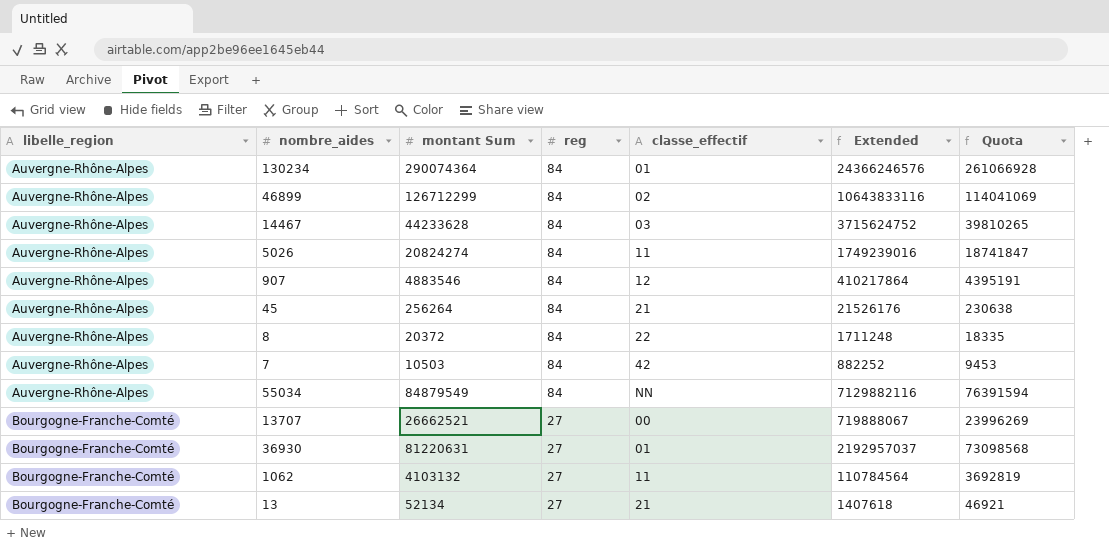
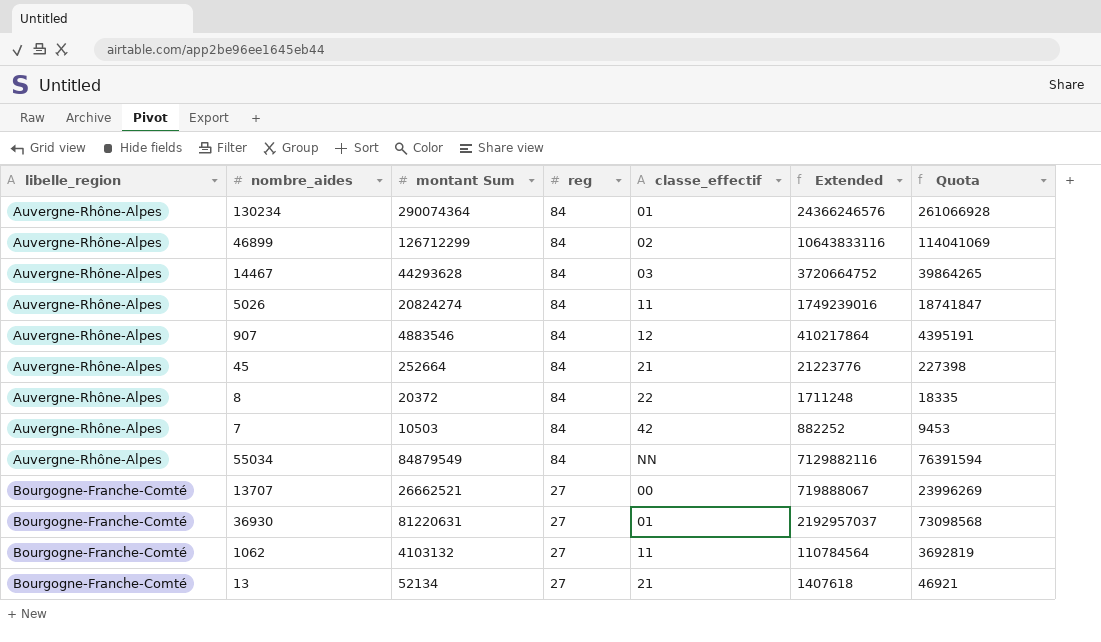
14467 | montant Sum: 44233628 -> 44293628
14467 | Extended: 3715624752 -> 3720664752
14467 | Quota: 39810265 -> 39864265
45 | montant Sum: 256264 -> 252664
45 | Extended: 21526176 -> 21223776
45 | Quota: 230638 -> 227398

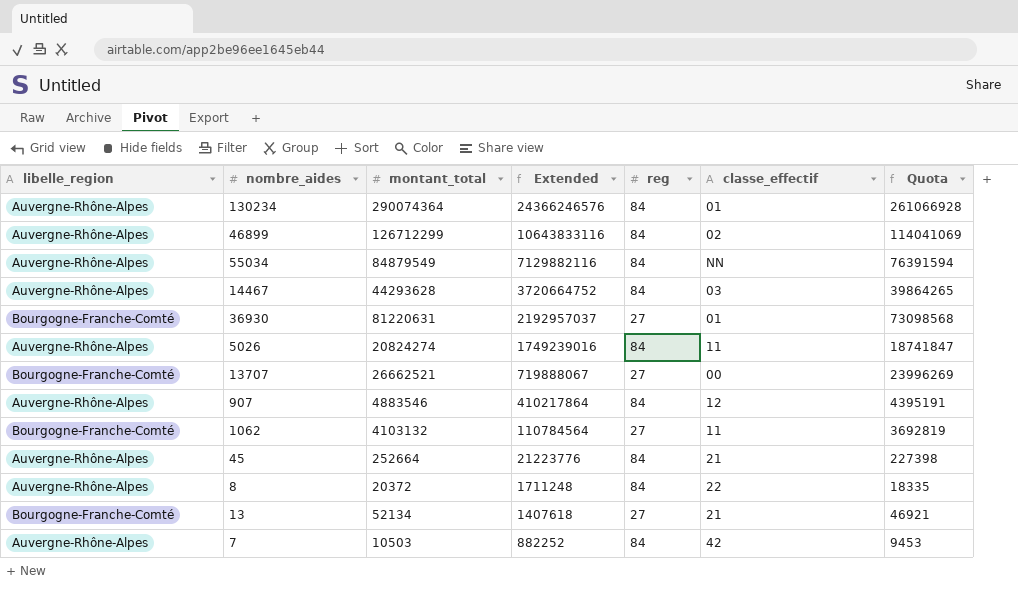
row order: libelle_region ascending -> Extended descending
column name: montant Sum -> montant_total
column Extended | position: 6 -> 4

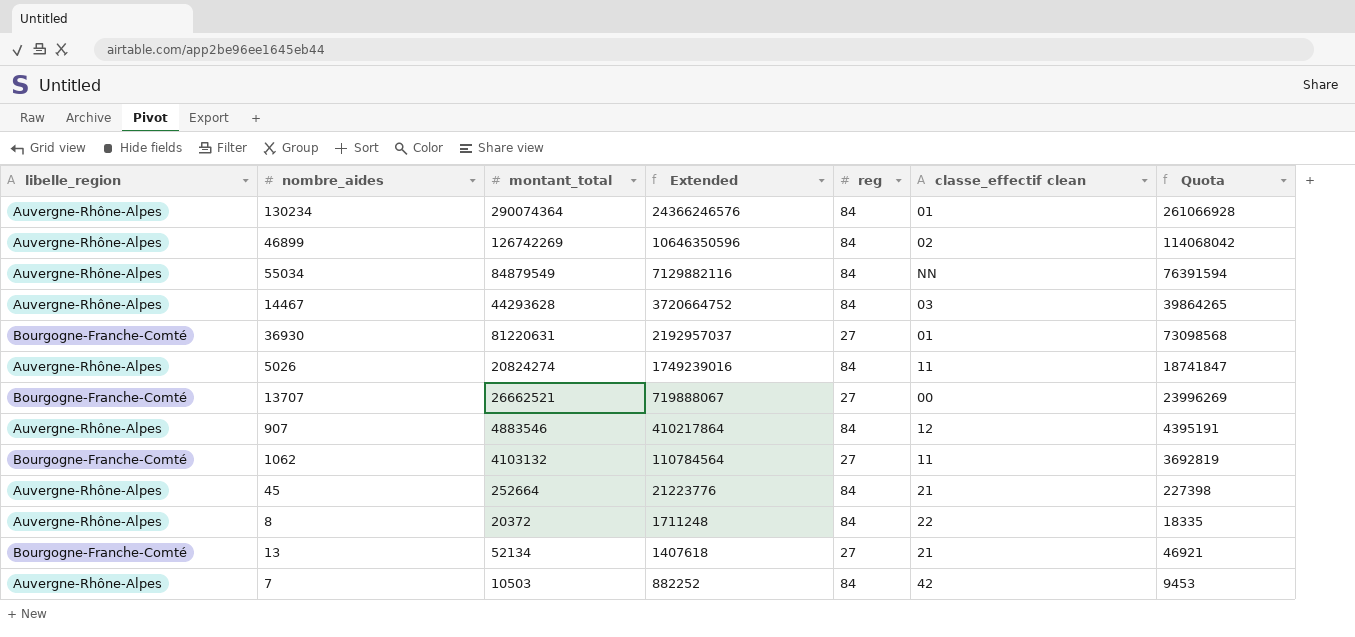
column name: classe_effectif -> classe_effectif clean
46899 | montant_total: 126712299 -> 126742269
46899 | Extended: 10643833116 -> 10646350596
46899 | Quota: 114041069 -> 114068042

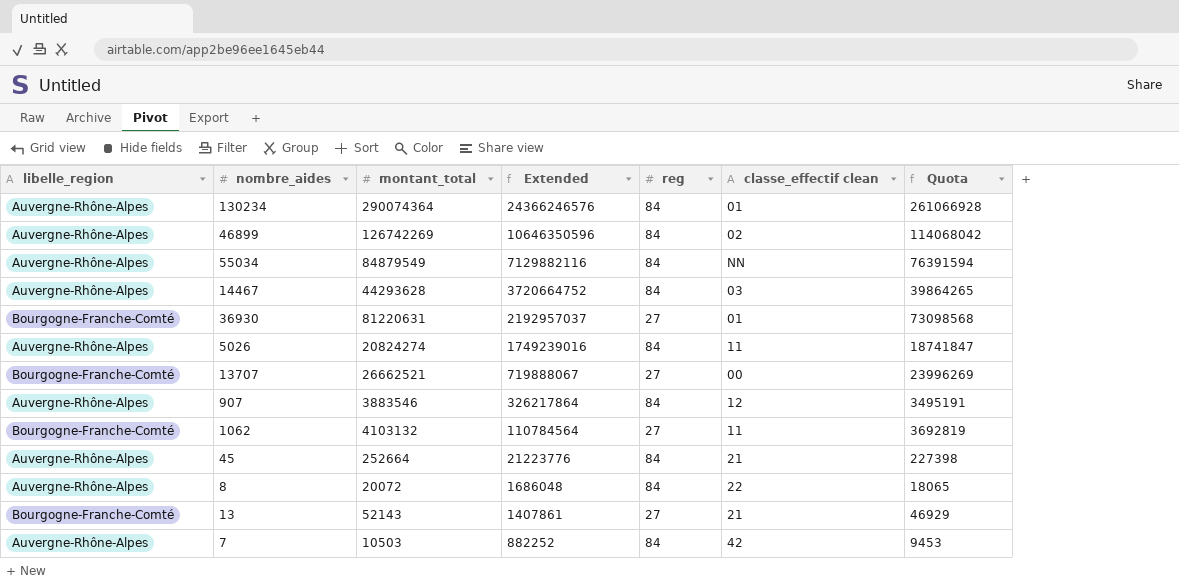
907 | montant_total: 4883546 -> 3883546
907 | Extended: 410217864 -> 326217864
907 | Quota: 4395191 -> 3495191
8 | montant_total: 20372 -> 20072
8 | Extended: 1711248 -> 1686048
8 | Quota: 18335 -> 18065
13 | montant_total: 52134 -> 52143
13 | Extended: 1407618 -> 1407861
13 | Quota: 46921 -> 46929

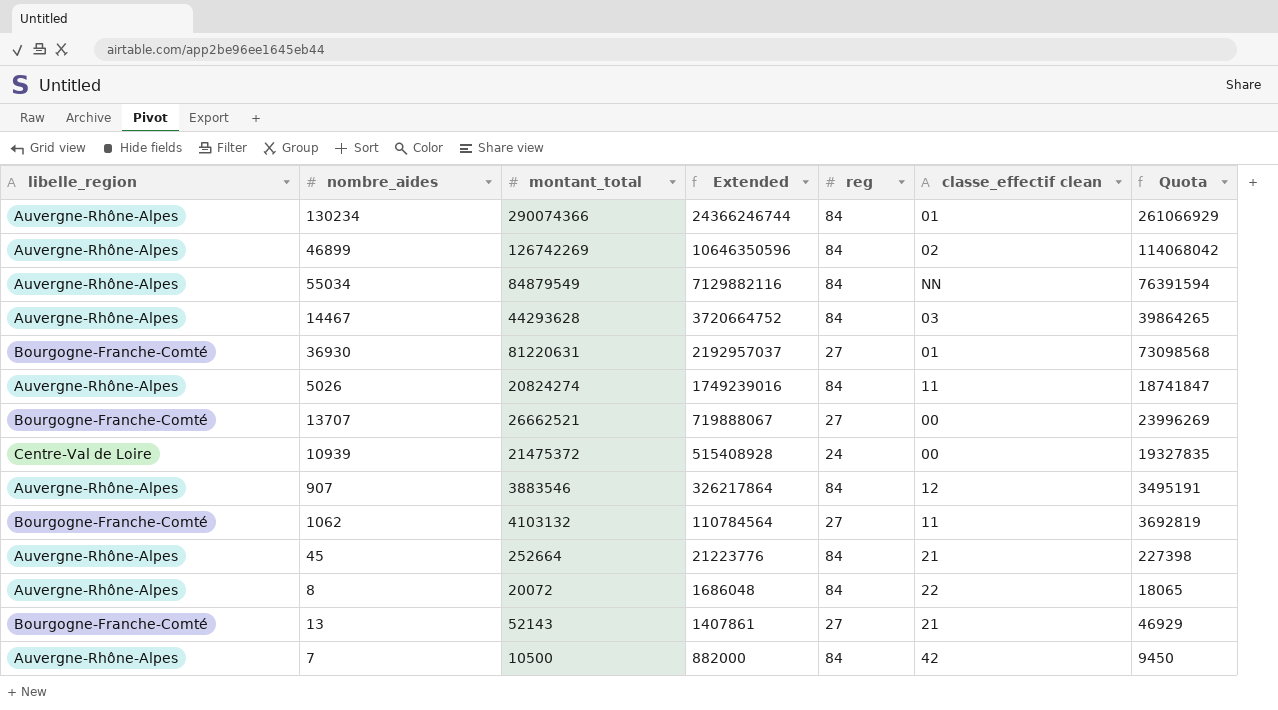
130234 | montant_total: 290074364 -> 290074366
130234 | Extended: 24366246576 -> 24366246744
130234 | Quota: 261066928 -> 261066929
row 10939: none -> Centre-Val de Loire | 21475372 | 515408928 | 24 | 00 | 19327835
7 | montant_total: 10503 -> 10500
7 | Extended: 882252 -> 882000
7 | Quota: 9453 -> 9450

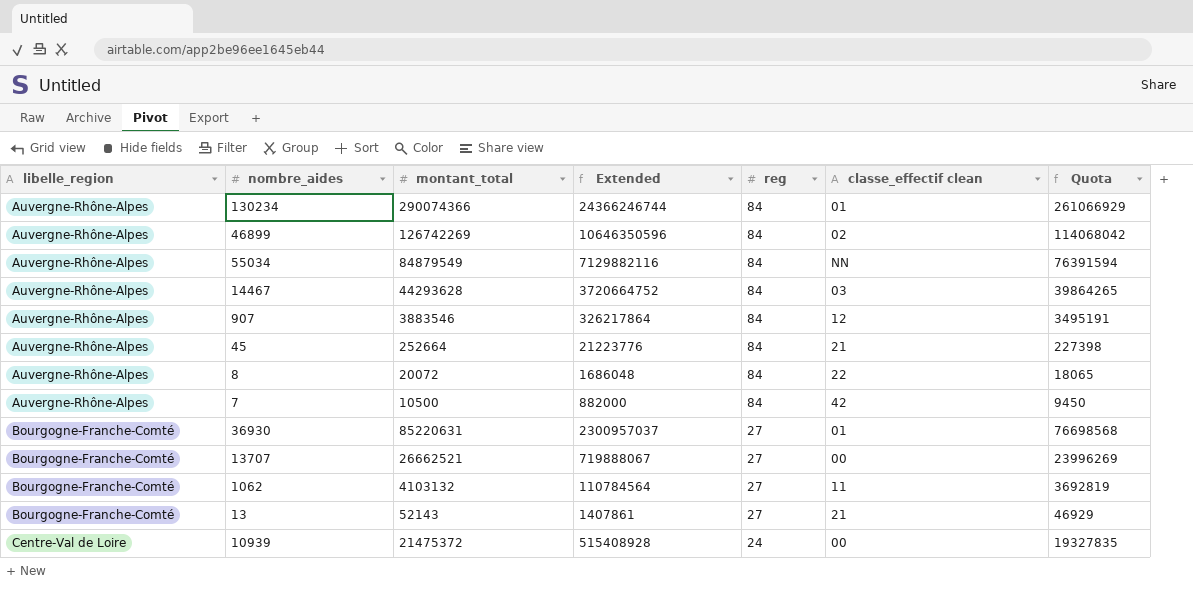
row order: Extended descending -> libelle_region ascending
row 5026: Auvergne-Rhône-Alpes | 20824274 | 1749239016 | 84 | 11 | 18741847 -> none
36930 | montant_total: 81220631 -> 85220631
36930 | Extended: 2192957037 -> 2300957037
36930 | Quota: 73098568 -> 76698568

